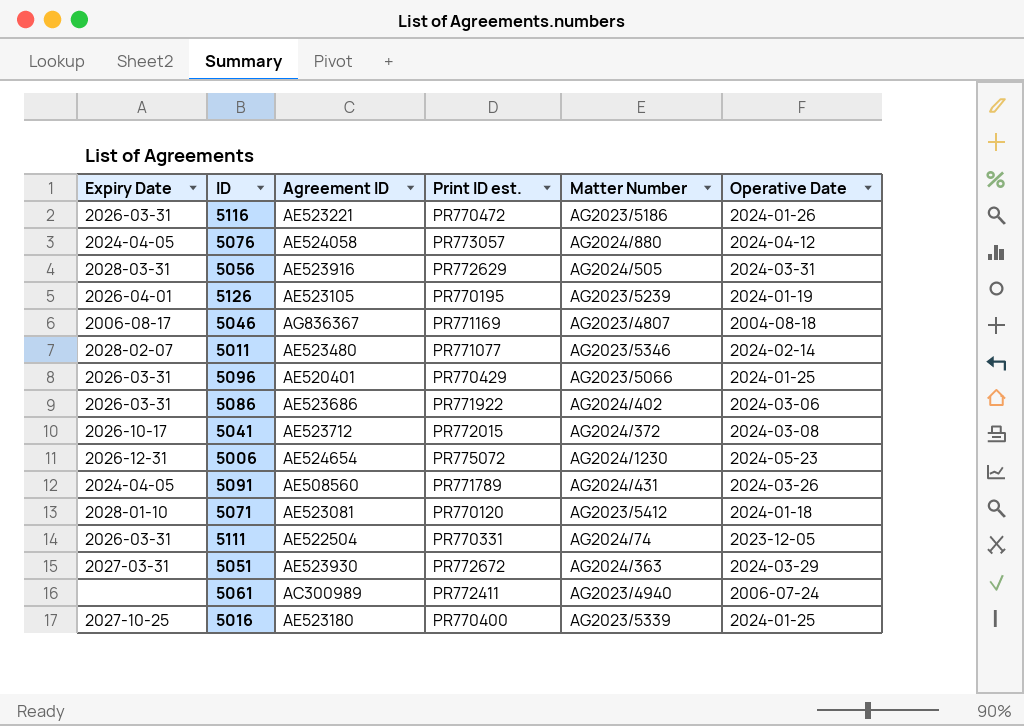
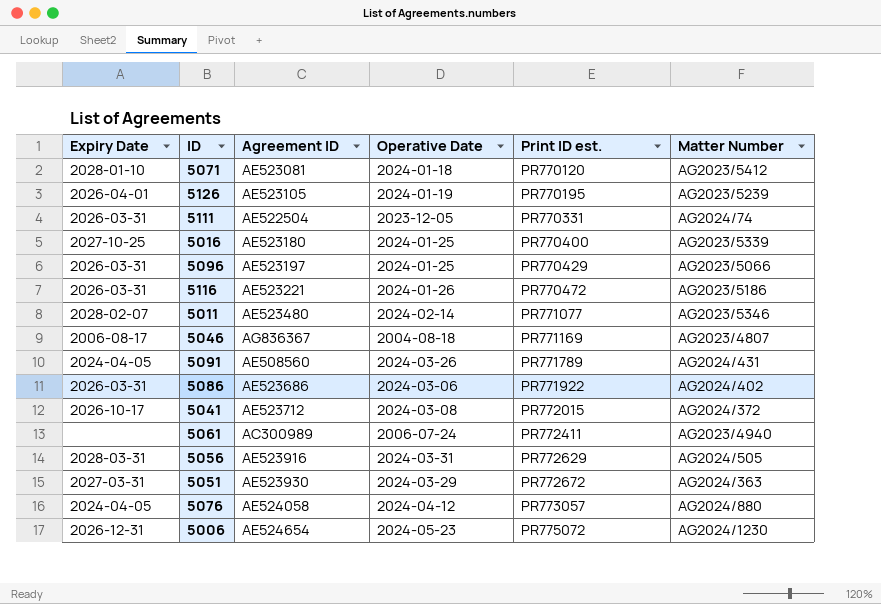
row order: none -> Print ID est. ascending
column Operative Date | position: 6 -> 4
5096 | Agreement ID: AE520401 -> AE523197

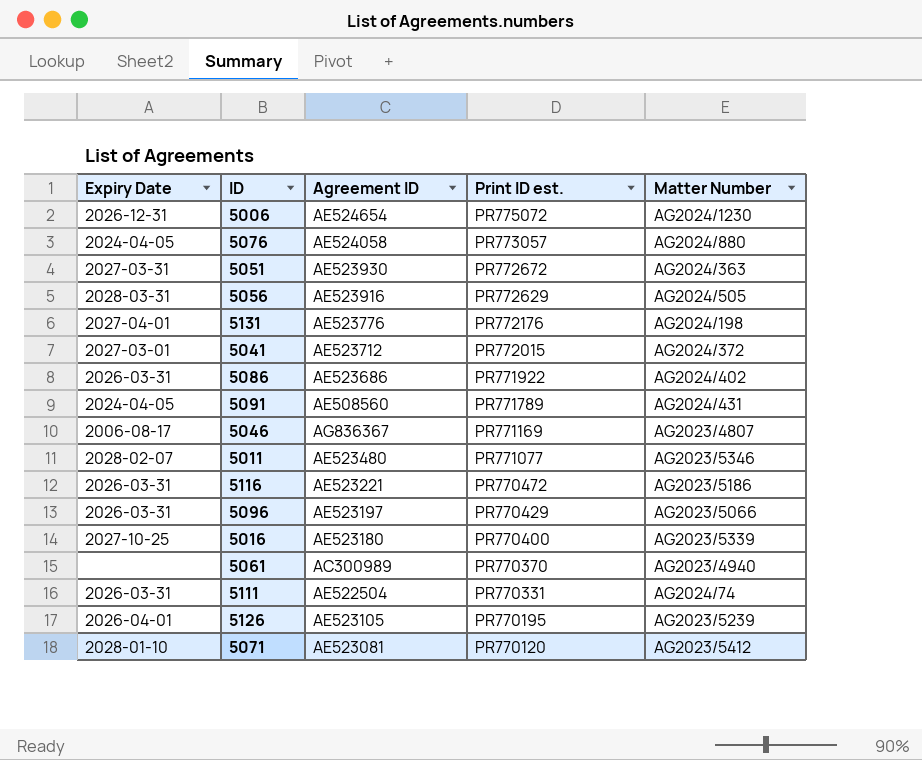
row order: Print ID est. ascending -> Print ID est. descending
column Operative Date | position: 4 -> none
row 5131: none -> 2027-04-01 | AE523776 | PR772176 | AG2024/198
5041 | Expiry Date: 2026-10-17 -> 2027-03-01
5061 | Print ID est.: PR772411 -> PR770370

